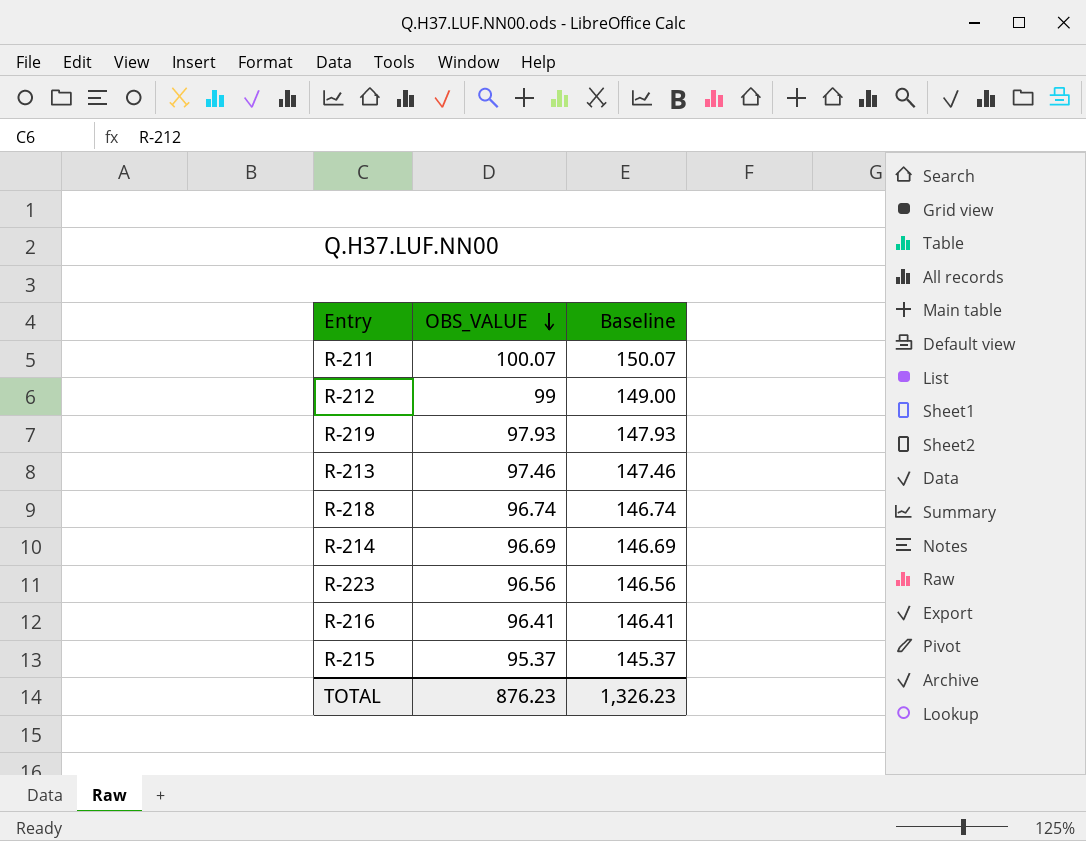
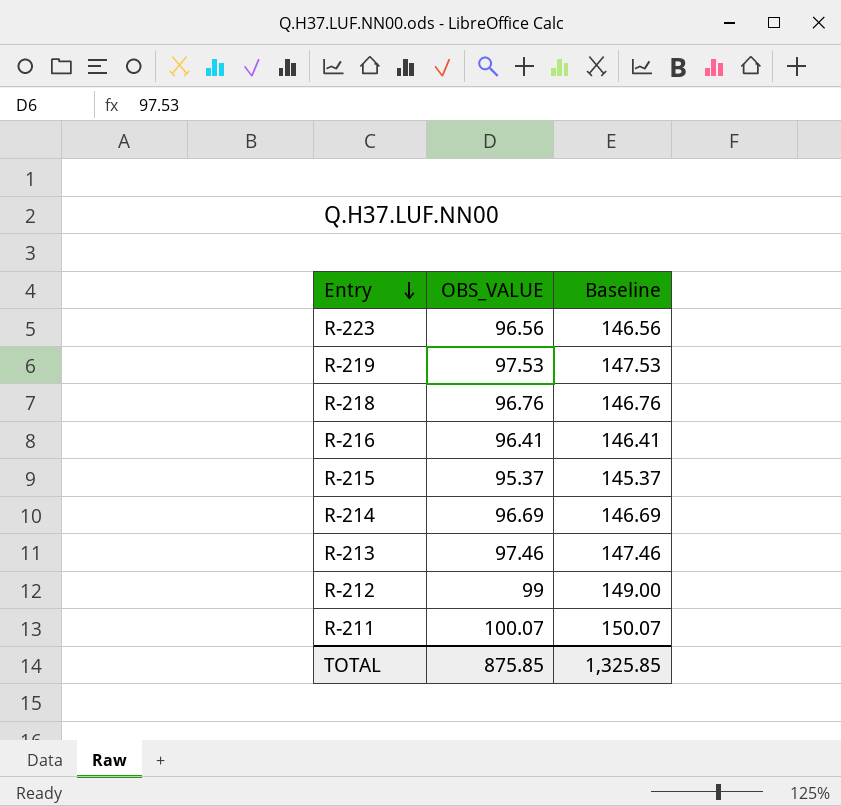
row order: OBS_VALUE descending -> Entry descending
R-219 | OBS_VALUE: 97.93 -> 97.53
R-219 | Baseline: 147.93 -> 147.53
R-218 | OBS_VALUE: 96.74 -> 96.76
R-218 | Baseline: 146.74 -> 146.76
TOTAL | OBS_VALUE: 876.23 -> 875.85
TOTAL | Baseline: 1,326.23 -> 1,325.85

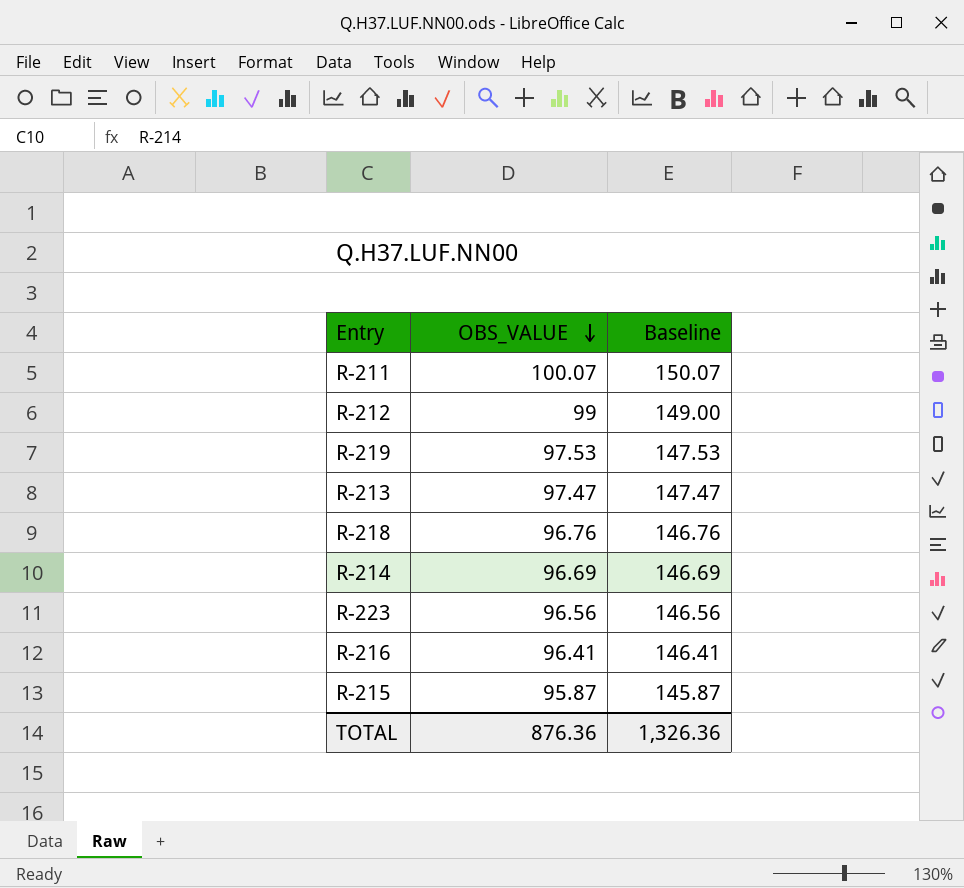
row order: Entry descending -> OBS_VALUE descending
R-213 | OBS_VALUE: 97.46 -> 97.47
R-213 | Baseline: 147.46 -> 147.47
R-215 | OBS_VALUE: 95.37 -> 95.87
R-215 | Baseline: 145.37 -> 145.87
TOTAL | OBS_VALUE: 875.85 -> 876.36
TOTAL | Baseline: 1,325.85 -> 1,326.36

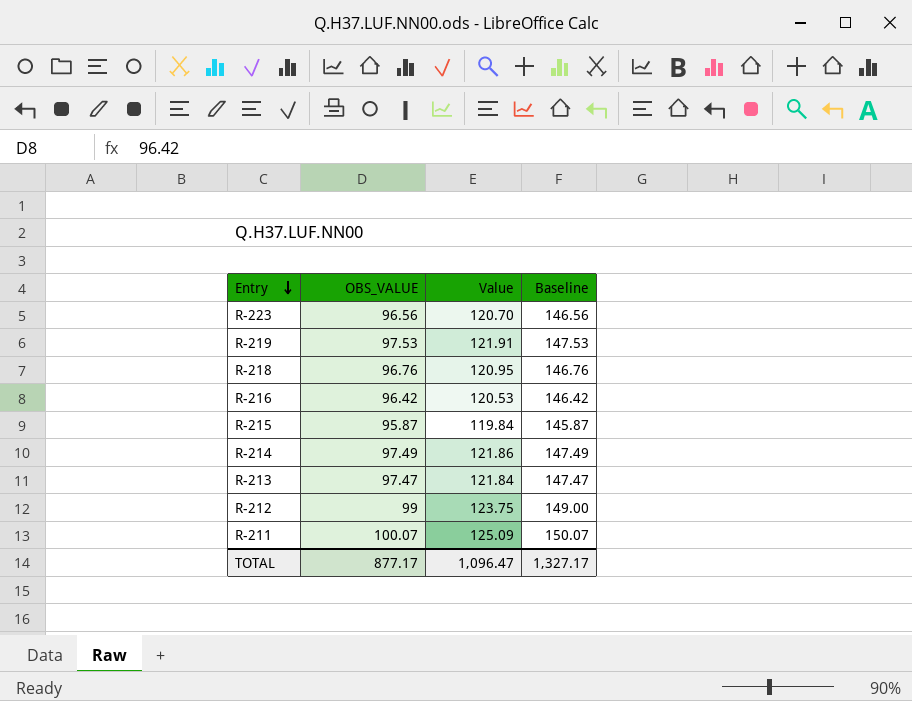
row order: OBS_VALUE descending -> Entry descending
column Value | formula: none -> [OBS_VALUE] * 1.25
R-216 | OBS_VALUE: 96.41 -> 96.42
R-216 | Baseline: 146.41 -> 146.42
R-214 | OBS_VALUE: 96.69 -> 97.49
R-214 | Baseline: 146.69 -> 147.49
TOTAL | OBS_VALUE: 876.36 -> 877.17
TOTAL | Baseline: 1,326.36 -> 1,327.17

